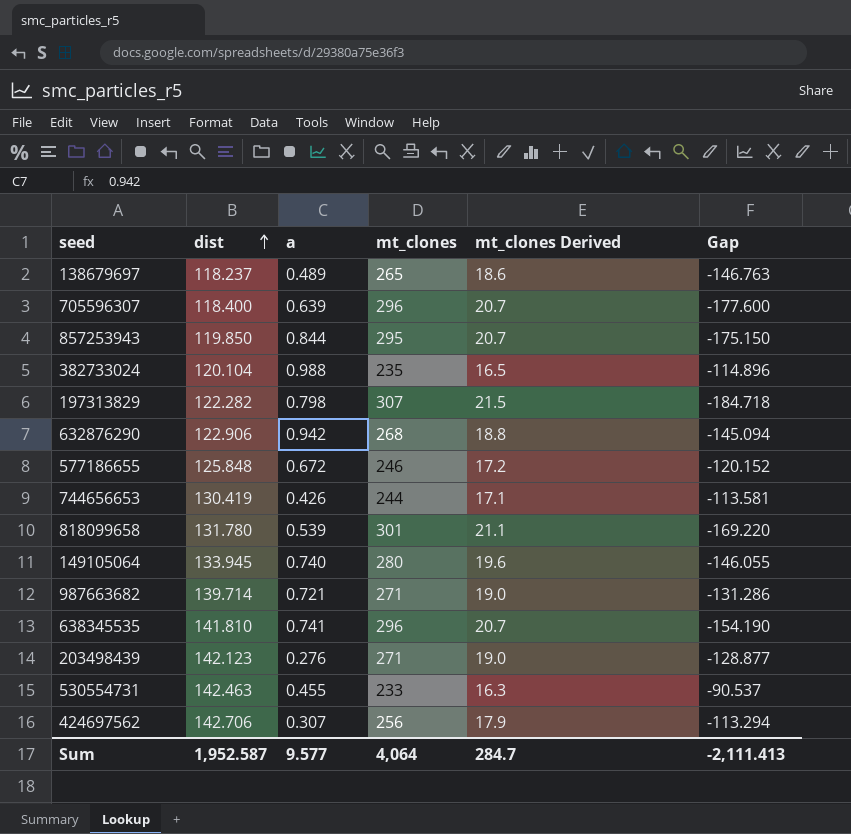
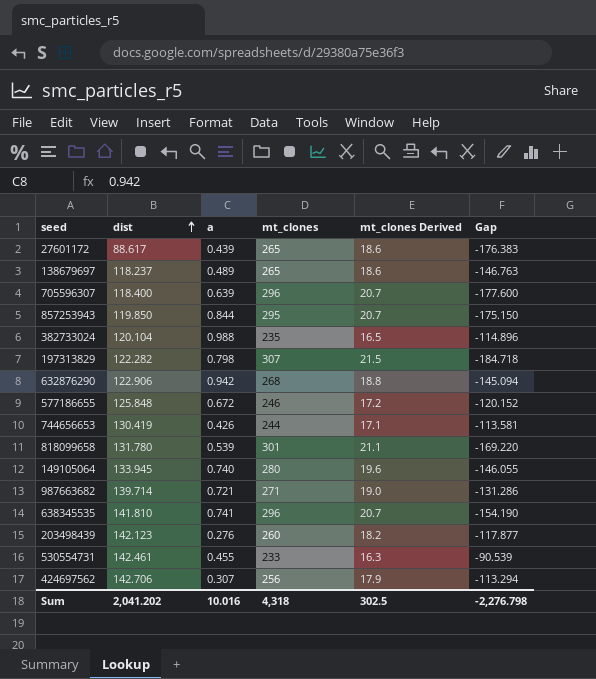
row 27601172: none -> 88.617 | 0.439 | 265 | 18.6 | -176.383
203498439 | mt_clones: 271 -> 260
203498439 | mt_clones Derived: 19.0 -> 18.2
203498439 | Gap: -128.877 -> -117.877
530554731 | dist: 142.463 -> 142.461
530554731 | Gap: -90.537 -> -90.539
Sum | dist: 1,952.587 -> 2,041.202
Sum | a: 9.577 -> 10.016
Sum | mt_clones: 4,064 -> 4,318
Sum | mt_clones Derived: 284.7 -> 302.5
Sum | Gap: -2,111.413 -> -2,276.798

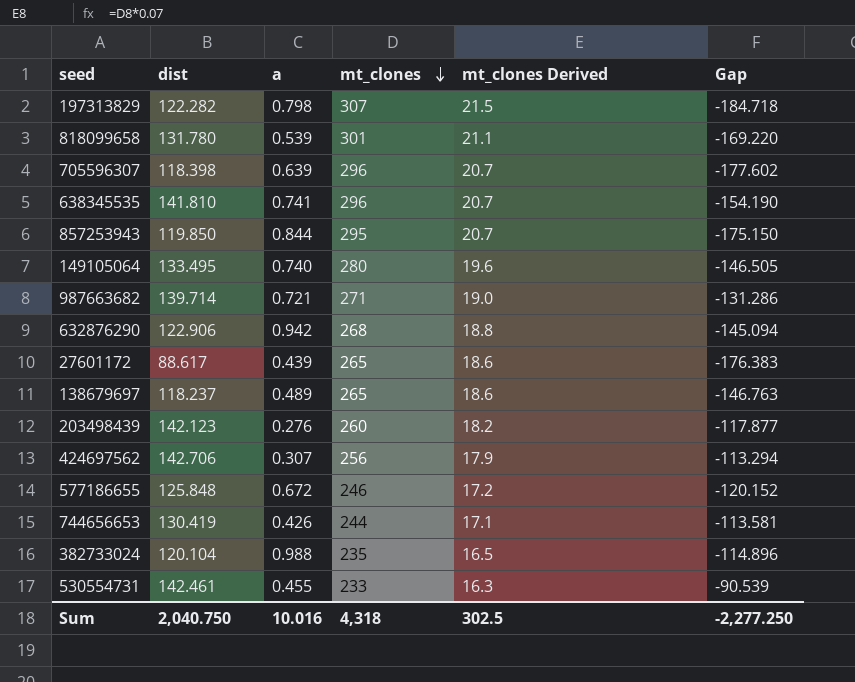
row order: dist ascending -> mt_clones descending
705596307 | dist: 118.400 -> 118.398
705596307 | Gap: -177.600 -> -177.602
149105064 | dist: 133.945 -> 133.495
149105064 | Gap: -146.055 -> -146.505
Sum | dist: 2,041.202 -> 2,040.750
Sum | Gap: -2,276.798 -> -2,277.250

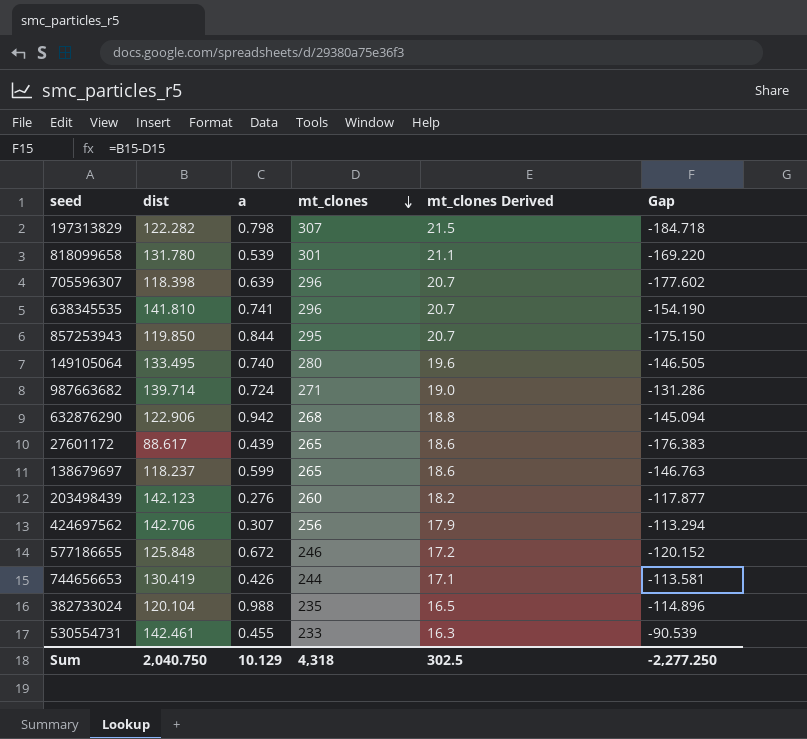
987663682 | a: 0.721 -> 0.724
138679697 | a: 0.489 -> 0.599
Sum | a: 10.016 -> 10.129

